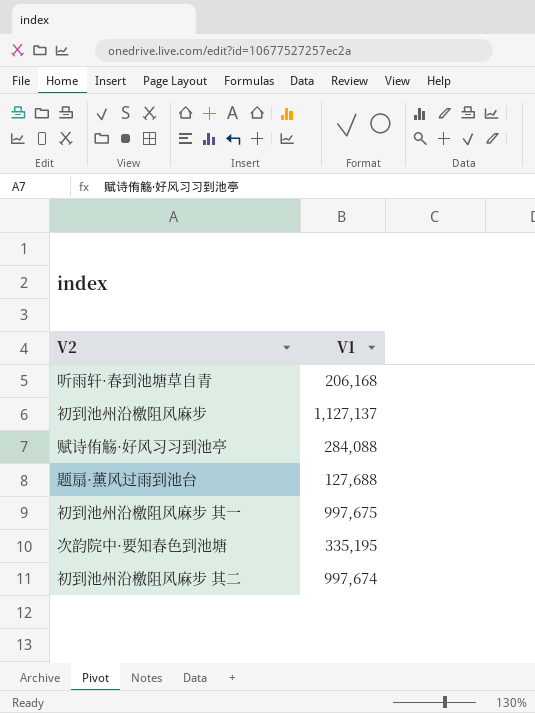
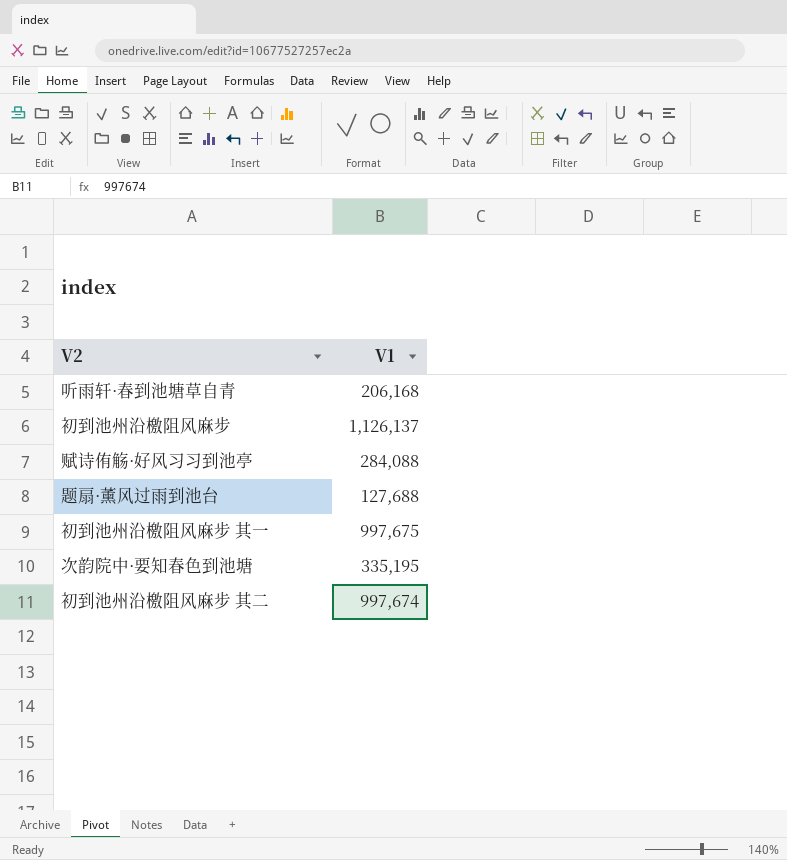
初到池州沿檄阻风麻步 | V1: 1,127,137 -> 1,126,137

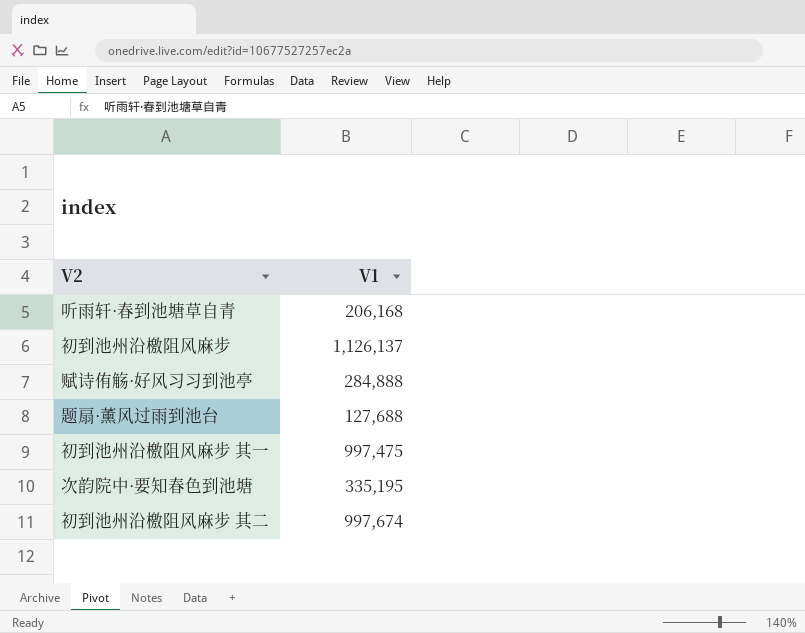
赋诗侑觞·好风习习到池亭 | V1: 284,088 -> 284,888
初到池州沿檄阻风麻步 其一 | V1: 997,675 -> 997,475

